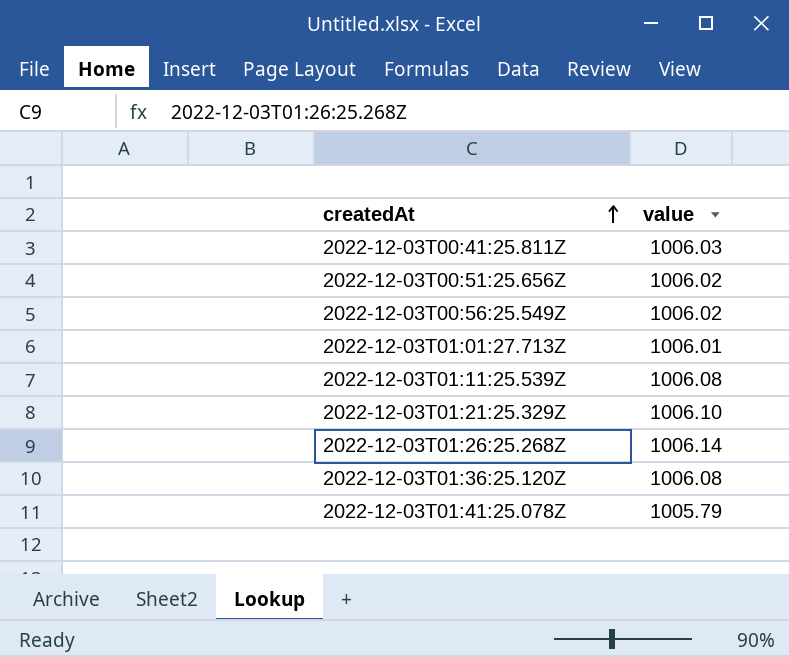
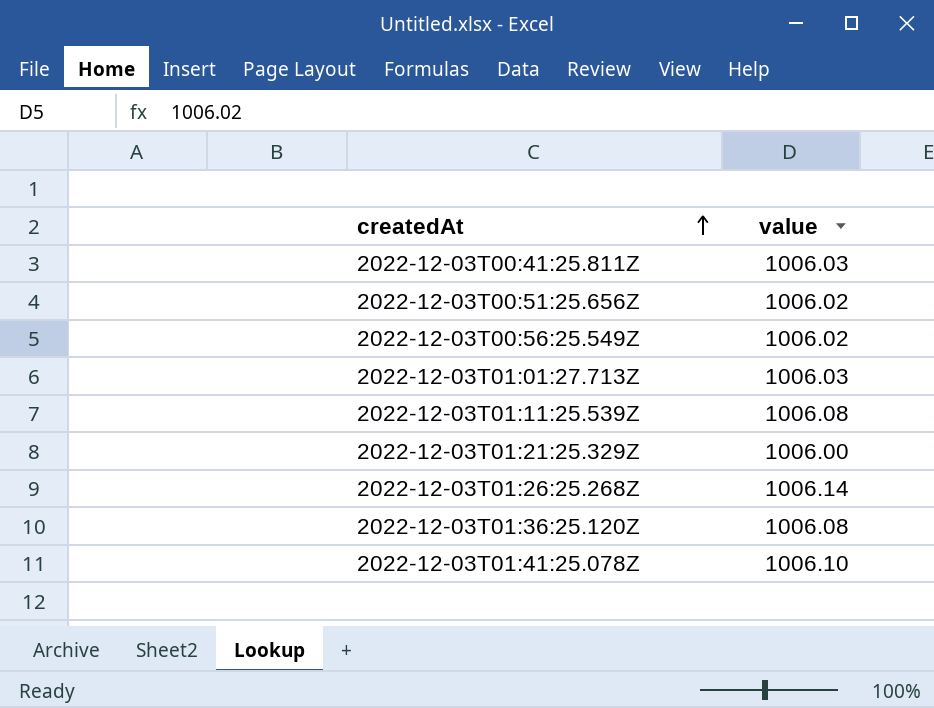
2022-12-03T01:01:27.713Z | value: 1006.01 -> 1006.03
2022-12-03T01:21:25.329Z | value: 1006.10 -> 1006.00
2022-12-03T01:41:25.078Z | value: 1005.79 -> 1006.10

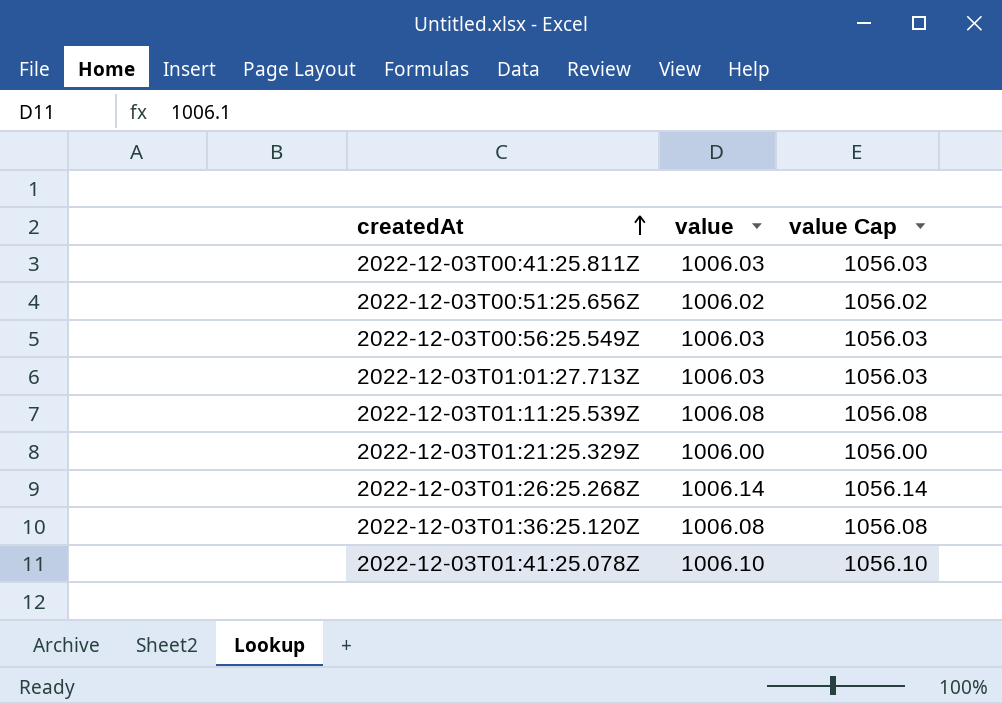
column value Cap | formula: none -> [value] + 50
2022-12-03T00:56:25.549Z | value: 1006.02 -> 1006.03

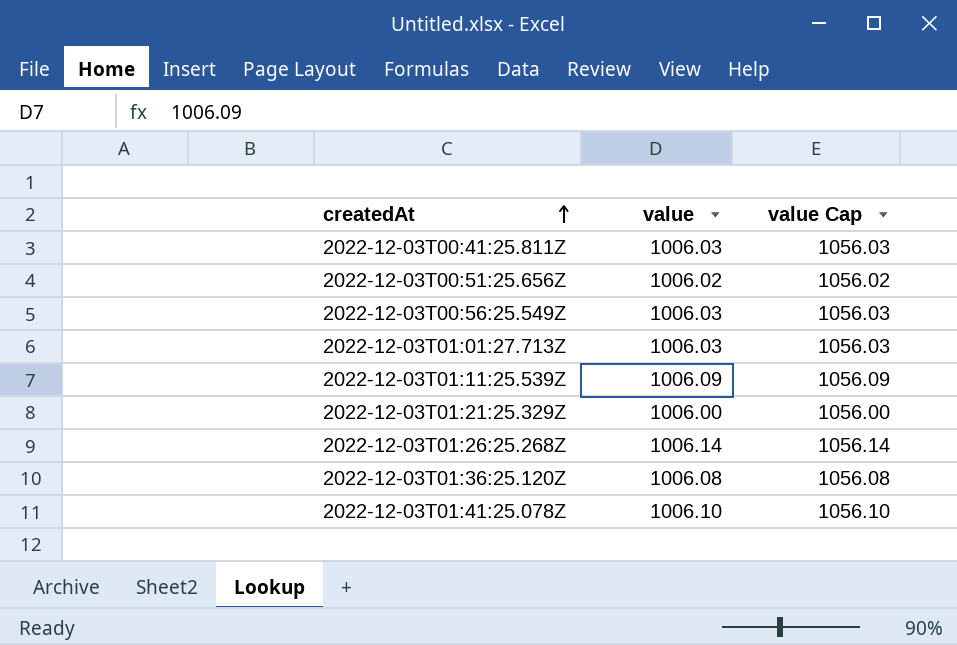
2022-12-03T01:11:25.539Z | value: 1006.08 -> 1006.09
2022-12-03T01:11:25.539Z | value Cap: 1056.08 -> 1056.09

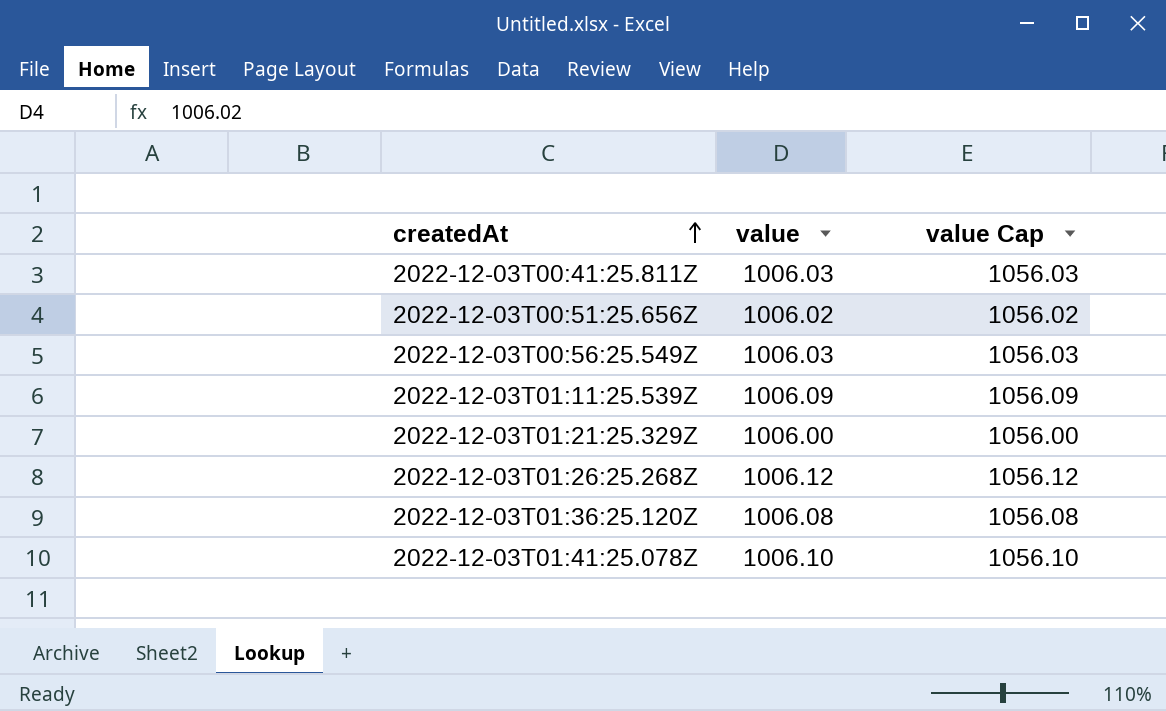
row 2022-12-03T01:01:27.713Z: 1006.03 | 1056.03 -> none
2022-12-03T01:26:25.268Z | value: 1006.14 -> 1006.12
2022-12-03T01:26:25.268Z | value Cap: 1056.14 -> 1056.12

